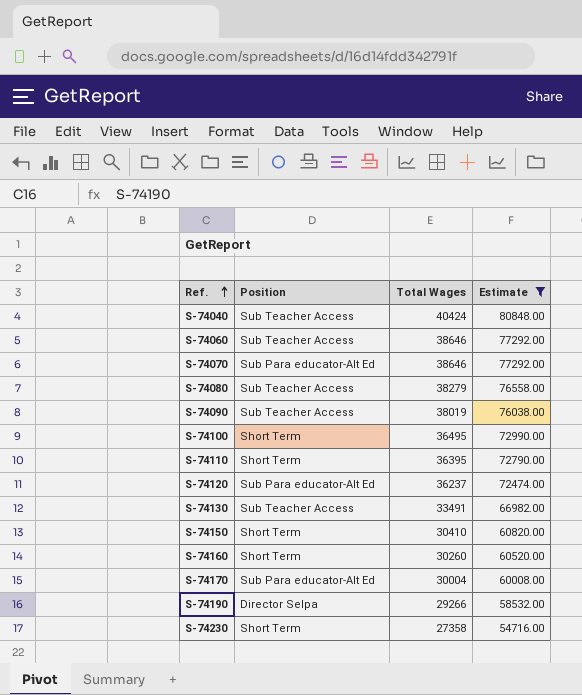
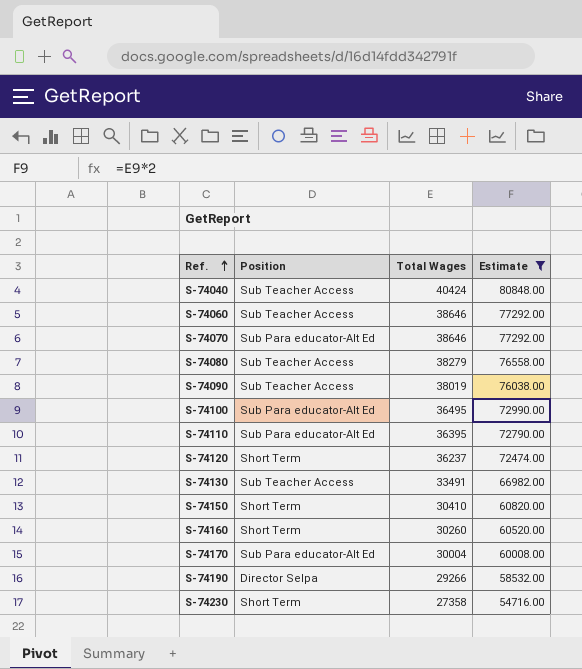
S-74100 | Position: Short Term -> Sub Para educator-Alt Ed
S-74110 | Position: Short Term -> Sub Para educator-Alt Ed
S-74120 | Position: Sub Para educator-Alt Ed -> Short Term

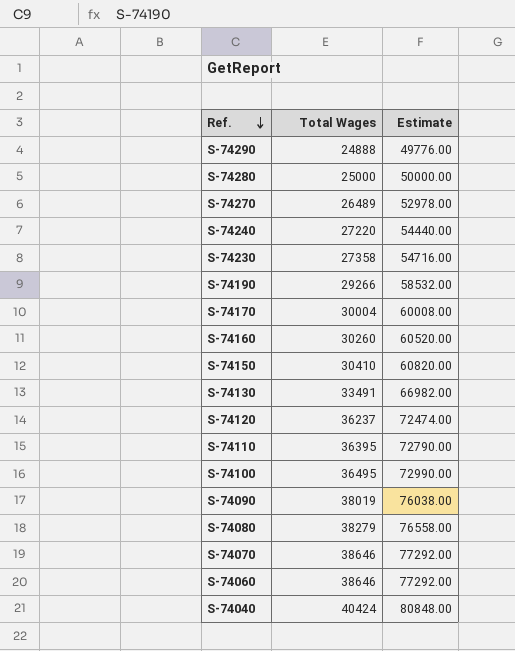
filter: Estimate >= 54716.00 -> none
row order: Ref. ascending -> Ref. descending
column Position | position: 2 -> none

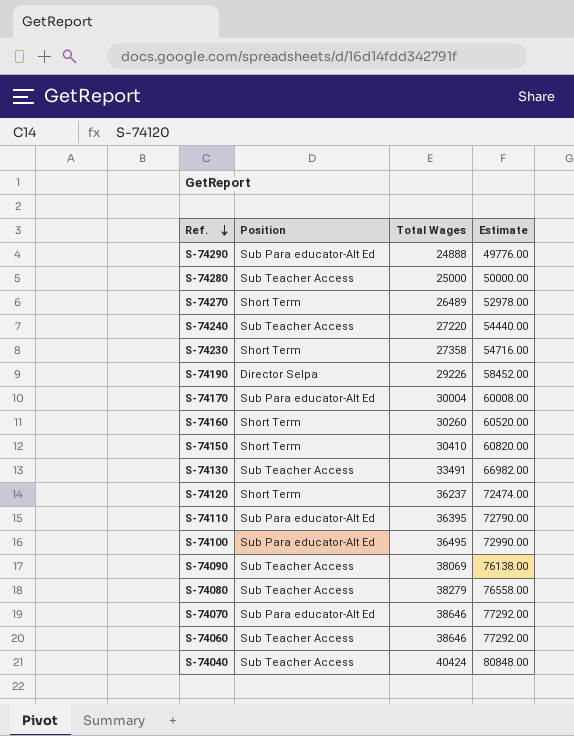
column Position | position: none -> 2
S-74190 | Total Wages: 29266 -> 29226
S-74190 | Estimate: 58532.00 -> 58452.00
S-74090 | Total Wages: 38019 -> 38069
S-74090 | Estimate: 76038.00 -> 76138.00

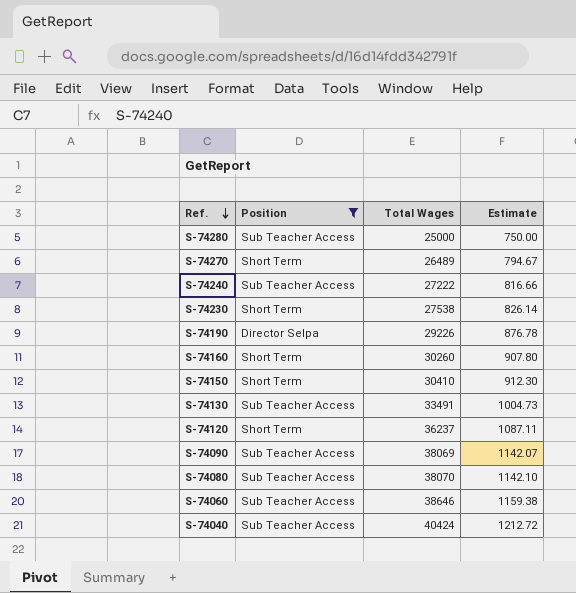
filter: none -> Position != Sub Para educator-Alt Ed
column Estimate | formula: [Total Wages] * 2 -> [Total Wages] * 0.03
S-74240 | Total Wages: 27220 -> 27222
S-74230 | Total Wages: 27358 -> 27538
S-74080 | Total Wages: 38279 -> 38070

